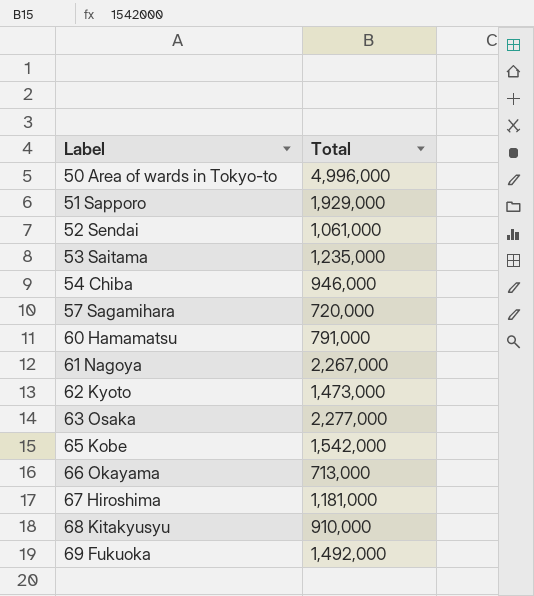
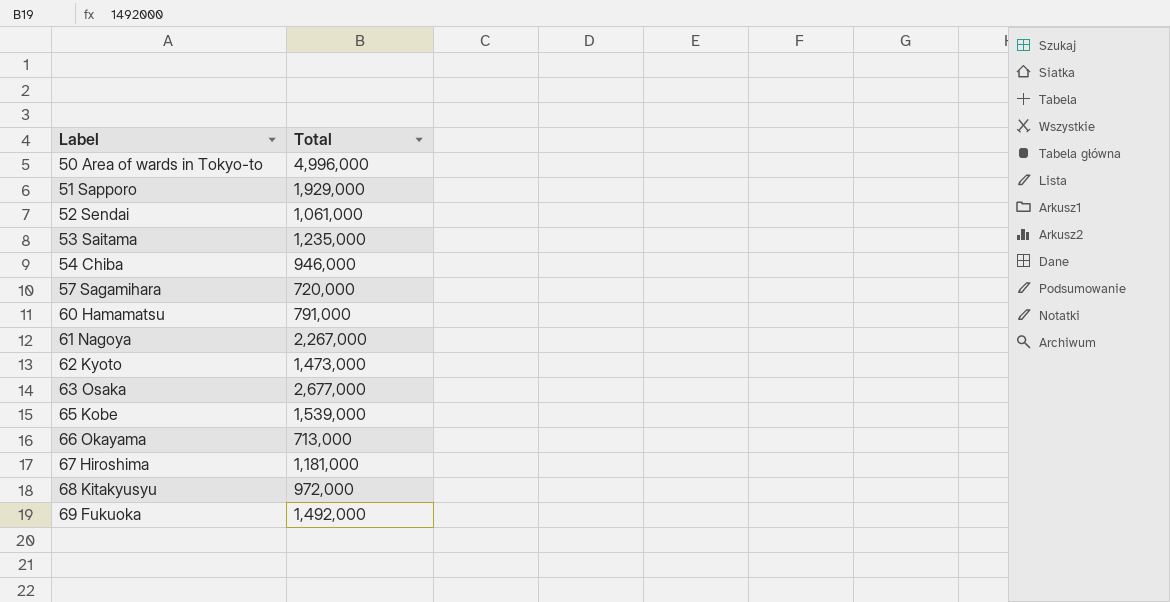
63 Osaka | Total: 2,277,000 -> 2,677,000
65 Kobe | Total: 1,542,000 -> 1,539,000
68 Kitakyusyu | Total: 910,000 -> 972,000

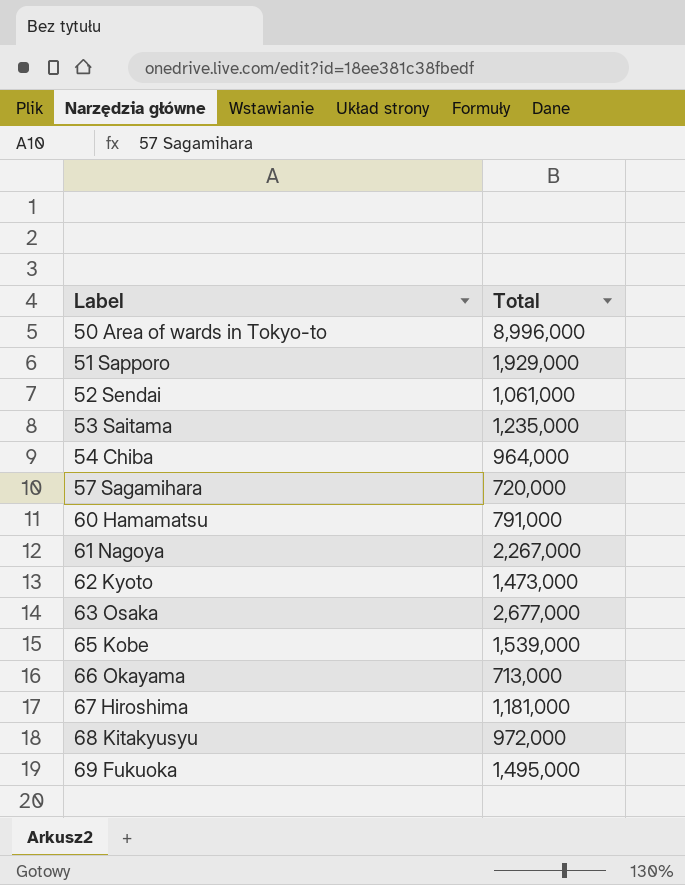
50 Area of wards in Tokyo-to | Total: 4,996,000 -> 8,996,000
54 Chiba | Total: 946,000 -> 964,000
69 Fukuoka | Total: 1,492,000 -> 1,495,000

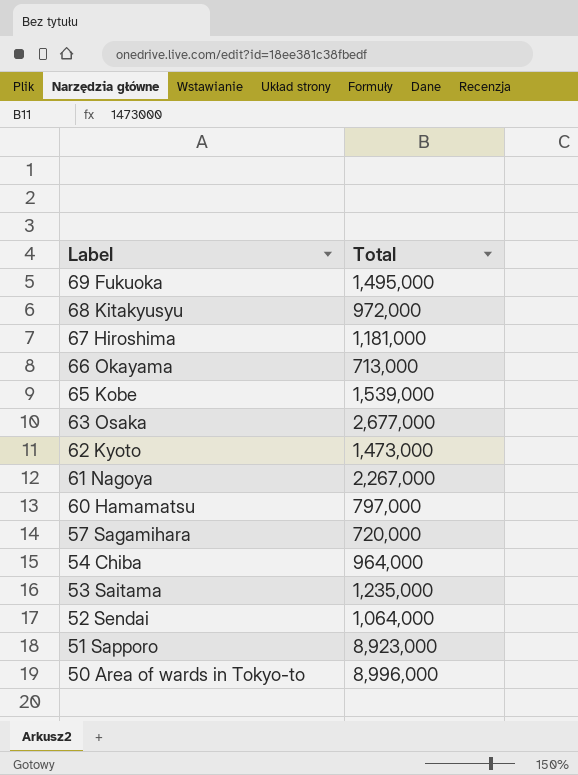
row order: Label ascending -> Label descending
60 Hamamatsu | Total: 791,000 -> 797,000
52 Sendai | Total: 1,061,000 -> 1,064,000
51 Sapporo | Total: 1,929,000 -> 8,923,000

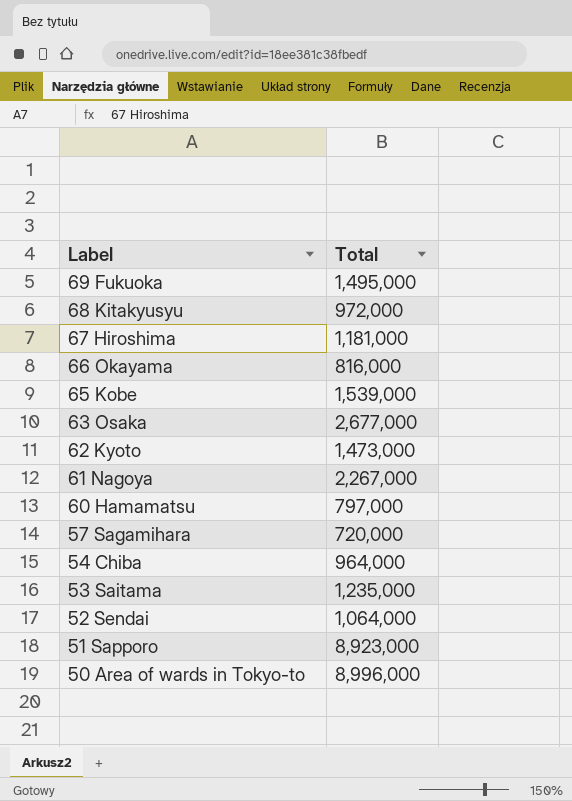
66 Okayama | Total: 713,000 -> 816,000

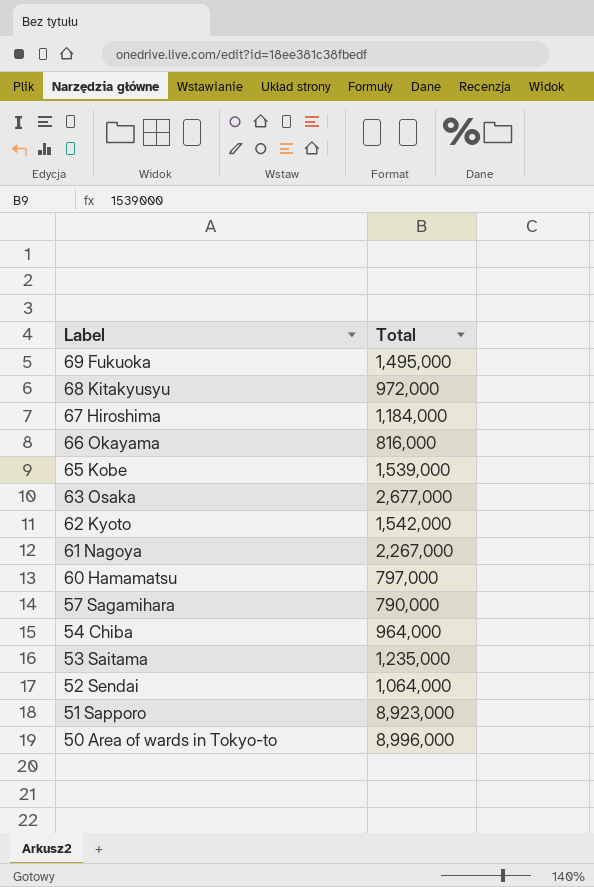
67 Hiroshima | Total: 1,181,000 -> 1,184,000
62 Kyoto | Total: 1,473,000 -> 1,542,000
57 Sagamihara | Total: 720,000 -> 790,000

